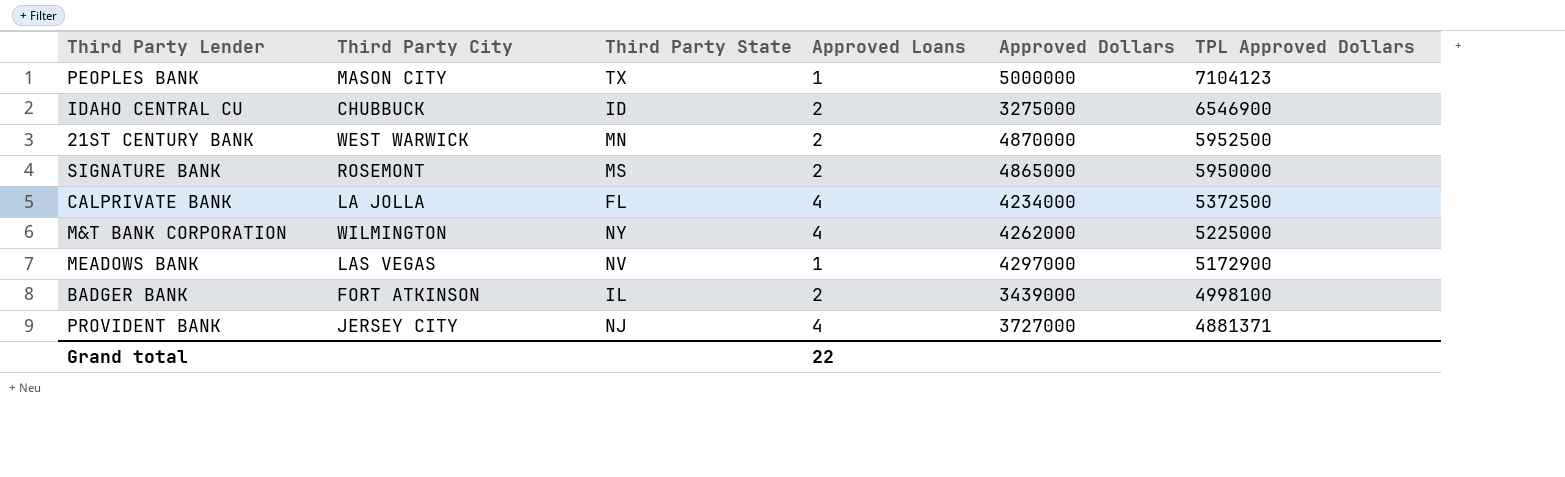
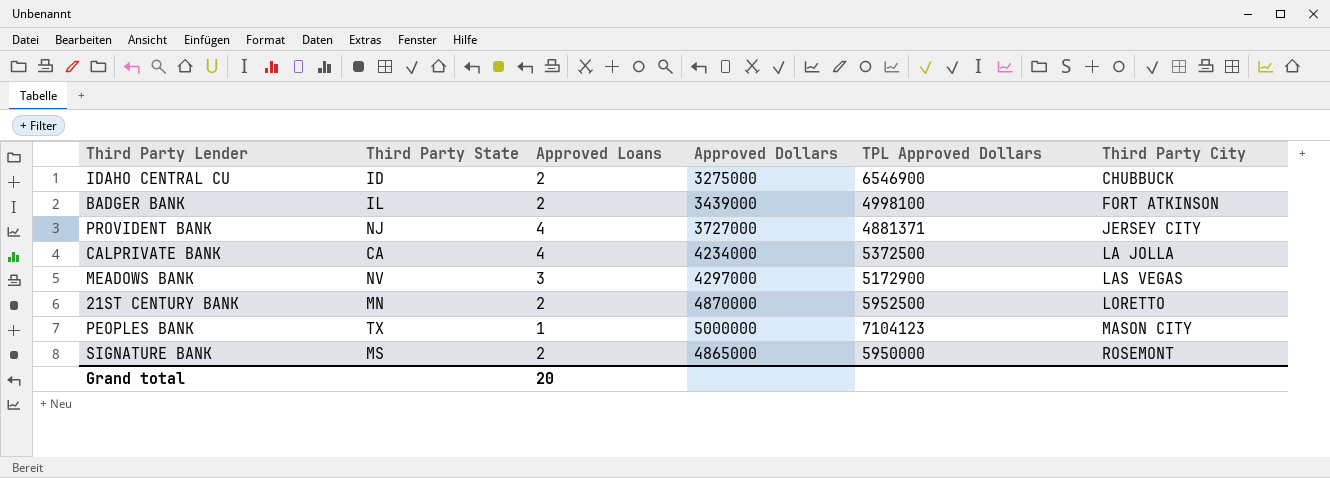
row order: TPL Approved Dollars descending -> Third Party City ascending
column Third Party City | position: 2 -> 6
row M&T BANK CORPORATION: WILMINGTON | NY | 4 | 4262000 | 5225000 -> none
CALPRIVATE BANK | Third Party State: FL -> CA
MEADOWS BANK | Approved Loans: 1 -> 3
21ST CENTURY BANK | Third Party City: WEST WARWICK -> LORETTO
Grand total | Approved Loans: 22 -> 20

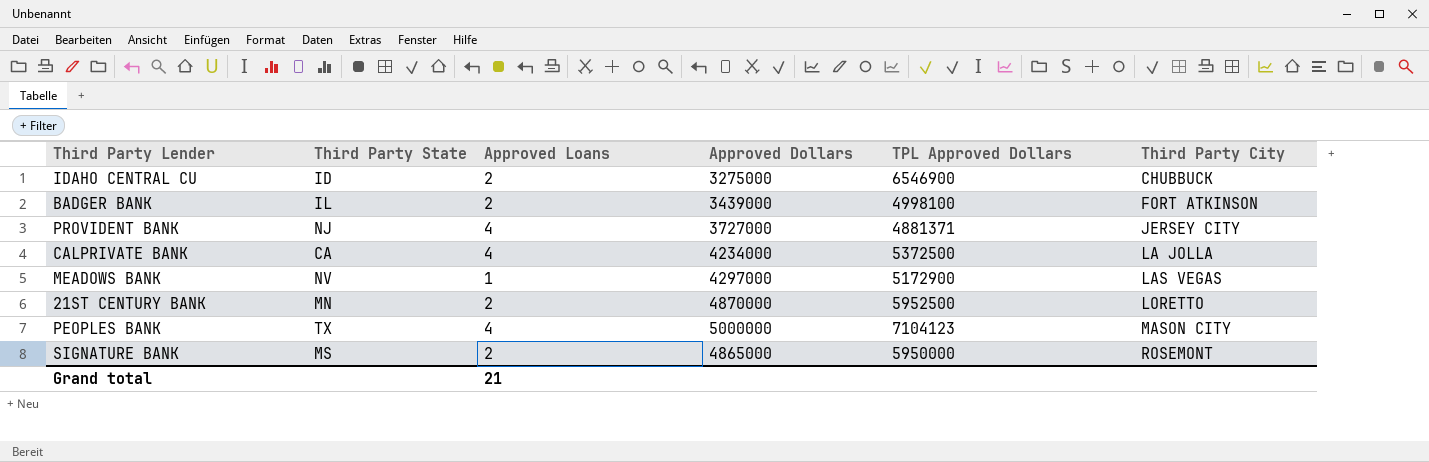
MEADOWS BANK | Approved Loans: 3 -> 1
PEOPLES BANK | Approved Loans: 1 -> 4
Grand total | Approved Loans: 20 -> 21

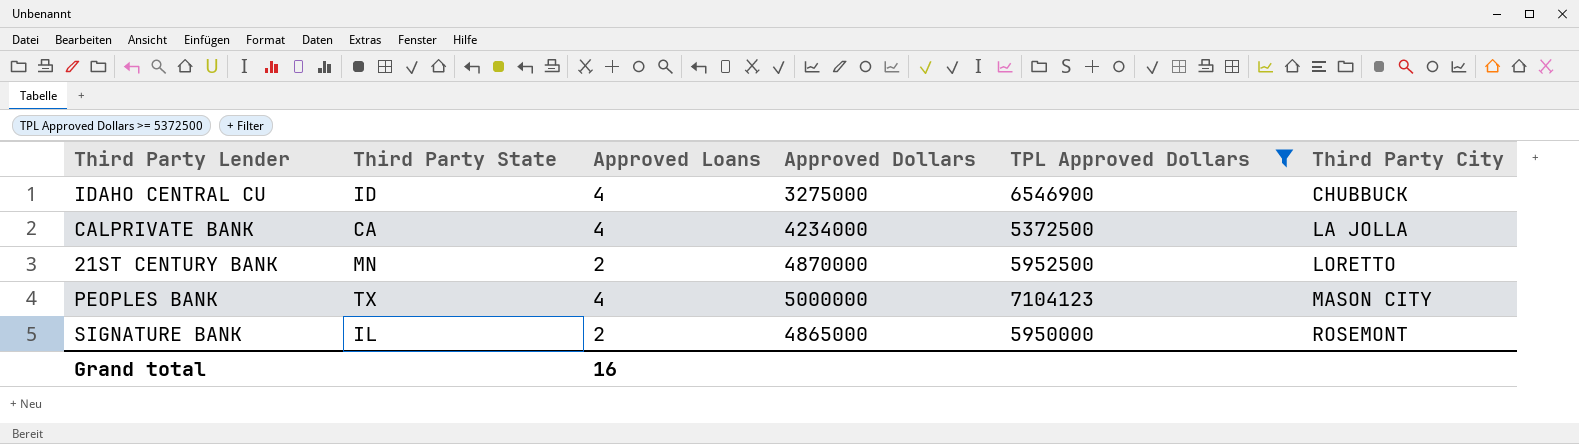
filter: none -> TPL Approved Dollars >= 5372500
IDAHO CENTRAL CU | Approved Loans: 2 -> 4
SIGNATURE BANK | Third Party State: MS -> IL
Grand total | Approved Loans: 21 -> 16

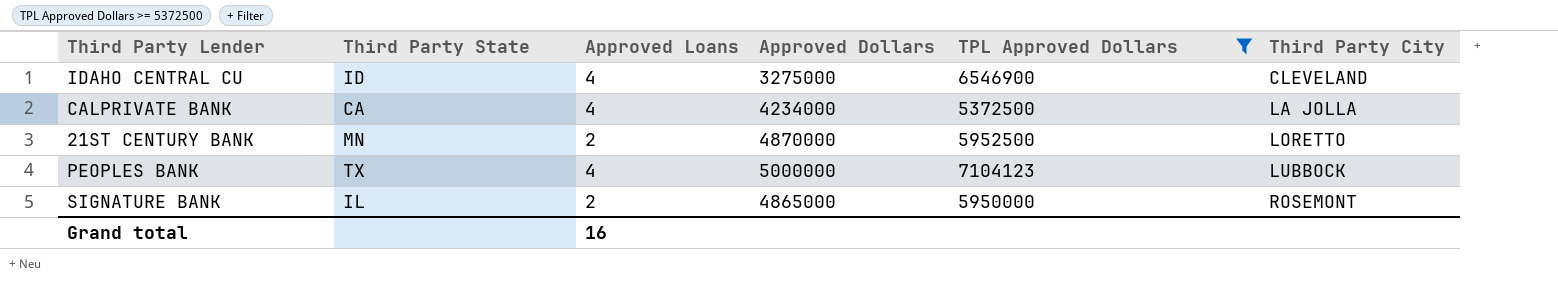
IDAHO CENTRAL CU | Third Party City: CHUBBUCK -> CLEVELAND
PEOPLES BANK | Third Party City: MASON CITY -> LUBBOCK

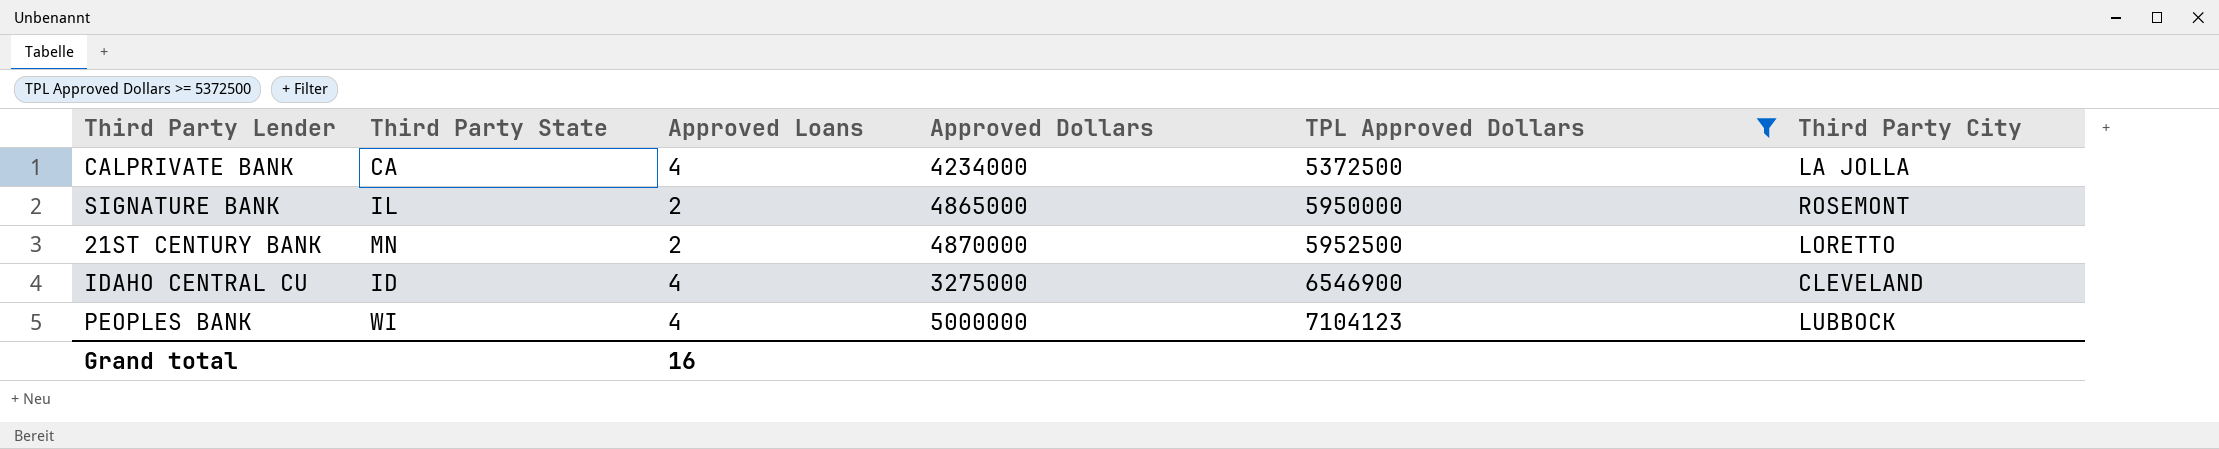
row order: Third Party City ascending -> TPL Approved Dollars ascending
PEOPLES BANK | Third Party State: TX -> WI

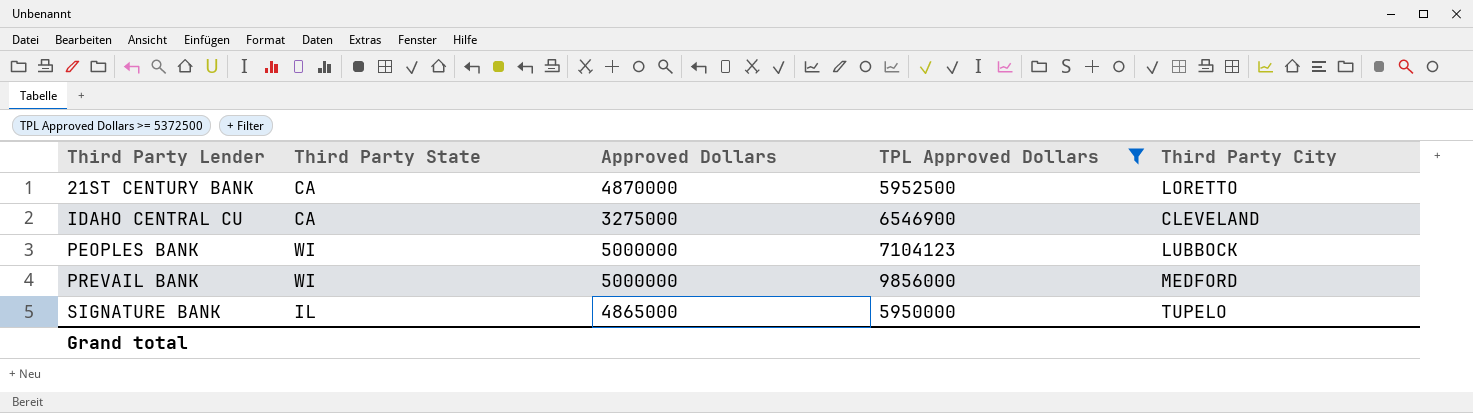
row order: TPL Approved Dollars ascending -> Third Party Lender ascending
column Approved Loans | position: 3 -> none
row CALPRIVATE BANK: CA | 4 | 4234000 | 5372500 | LA JOLLA -> none
21ST CENTURY BANK | Third Party State: MN -> CA
IDAHO CENTRAL CU | Third Party State: ID -> CA
row PREVAIL BANK: none -> WI | 5000000 | 9856000 | MEDFORD
SIGNATURE BANK | Third Party City: ROSEMONT -> TUPELO

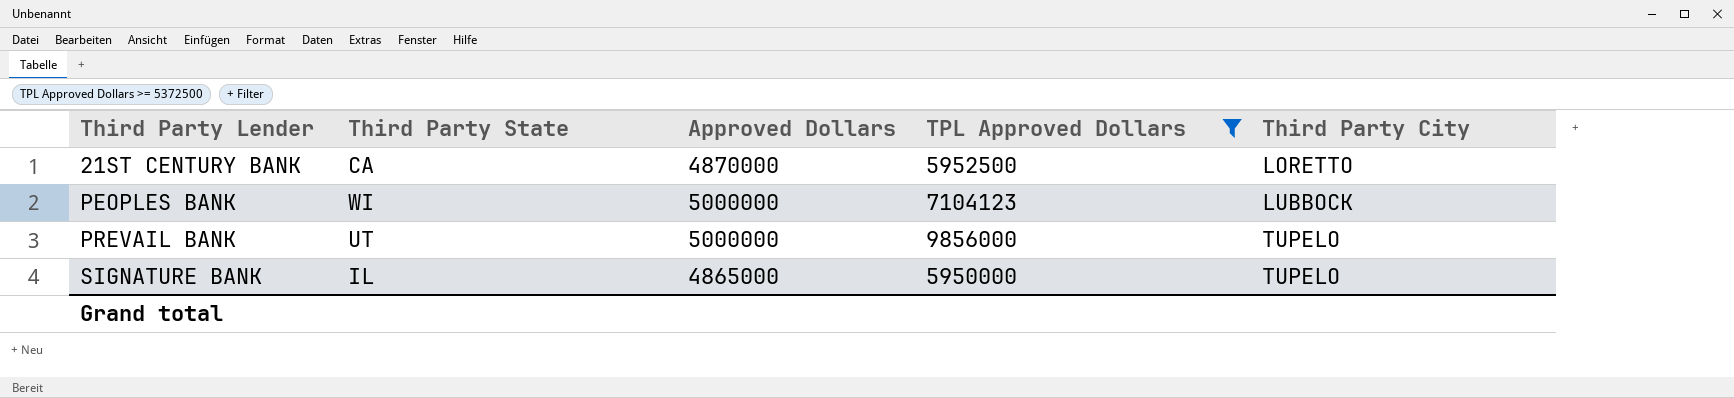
row IDAHO CENTRAL CU: CA | 3275000 | 6546900 | CLEVELAND -> none
PREVAIL BANK | Third Party State: WI -> UT
PREVAIL BANK | Third Party City: MEDFORD -> TUPELO

